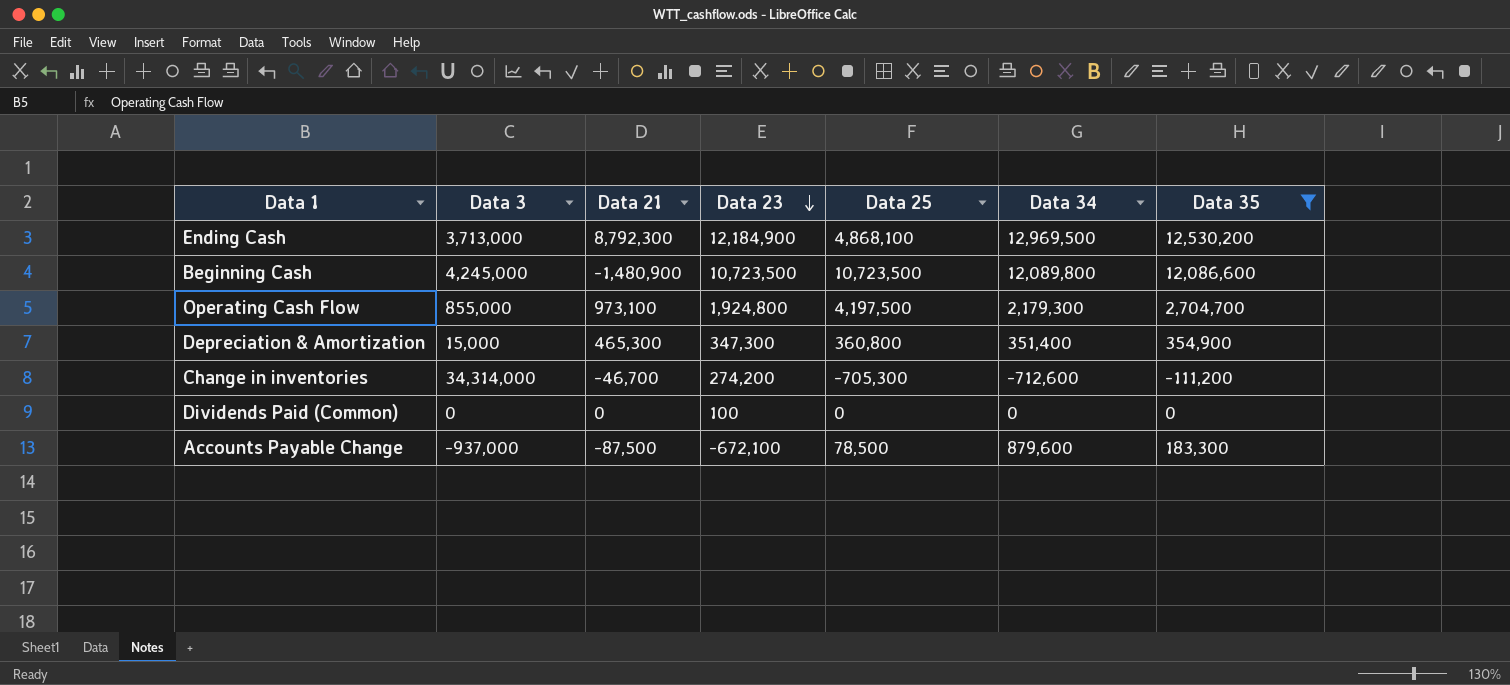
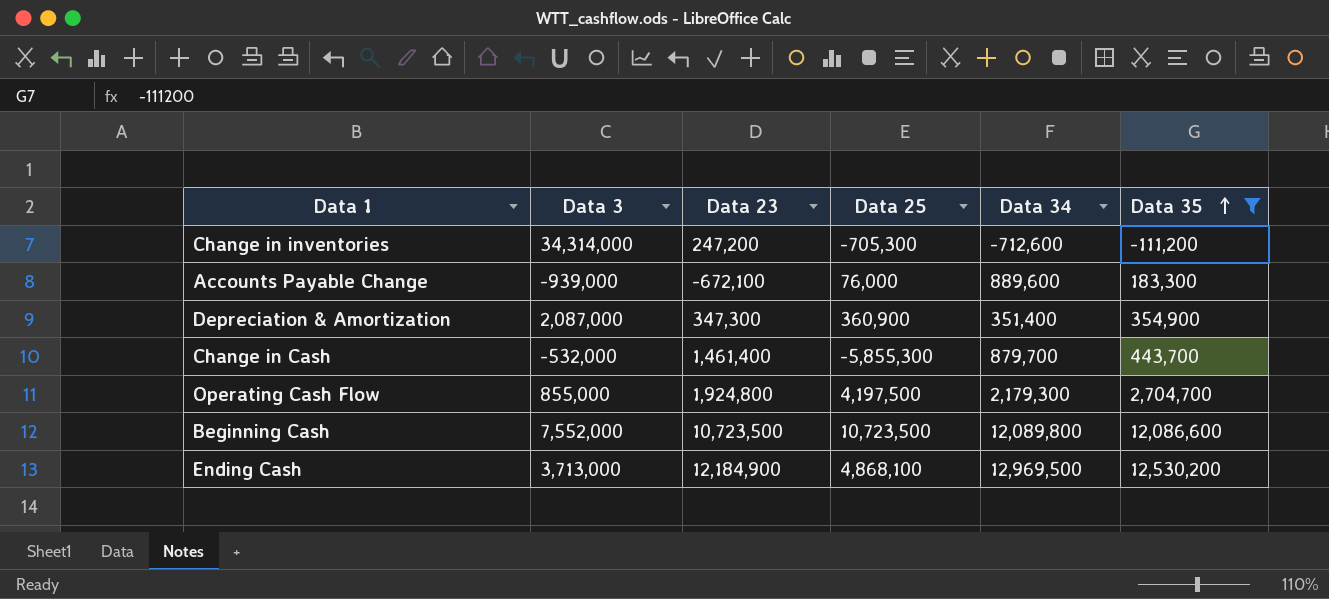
row order: Data 23 descending -> Data 35 ascending
column Data 21 | position: 3 -> none
row Dividends Paid (Common): 0 | 0 | 100 | 0 | 0 | 0 -> none
Change in inventories | Data 23: 274,200 -> 247,200
Accounts Payable Change | Data 3: -937,000 -> -939,000
Accounts Payable Change | Data 25: 78,500 -> 76,000
Accounts Payable Change | Data 34: 879,600 -> 889,600
Depreciation & Amortization | Data 3: 15,000 -> 2,087,000
Depreciation & Amortization | Data 25: 360,800 -> 360,900
row Change in Cash: none -> -532,000 | 1,461,400 | -5,855,300 | 879,700 | 443,700
Beginning Cash | Data 3: 4,245,000 -> 7,552,000

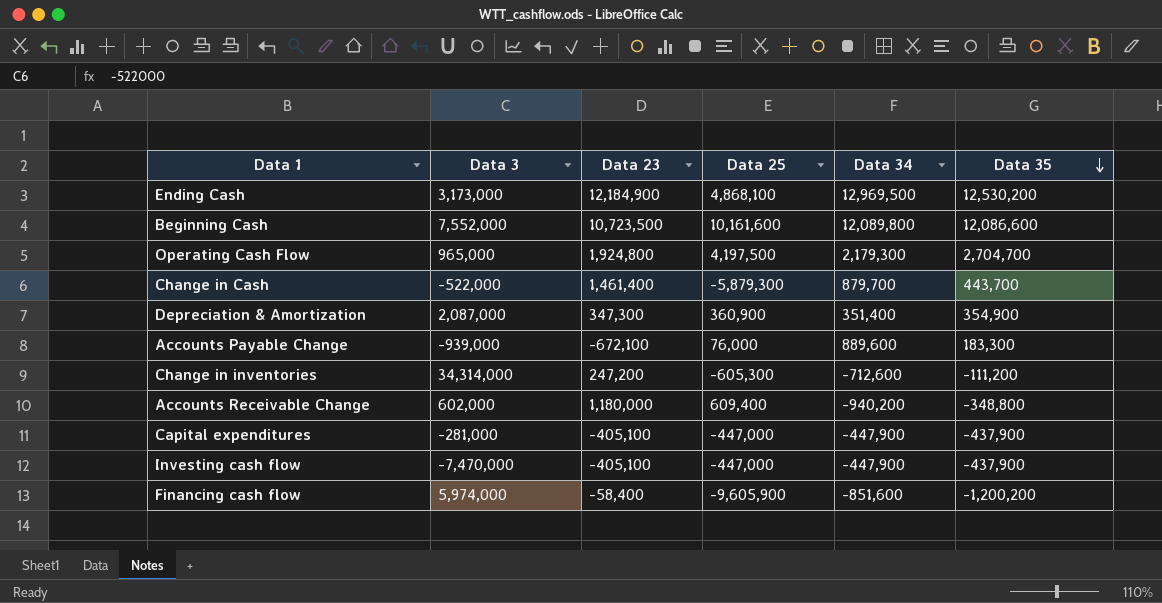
filter: Data 35 >= -111,200 -> none
row order: Data 35 ascending -> Data 35 descending
Ending Cash | Data 3: 3,713,000 -> 3,173,000
Beginning Cash | Data 25: 10,723,500 -> 10,161,600
Operating Cash Flow | Data 3: 855,000 -> 965,000
Change in Cash | Data 3: -532,000 -> -522,000
Change in Cash | Data 25: -5,855,300 -> -5,879,300
Change in inventories | Data 25: -705,300 -> -605,300

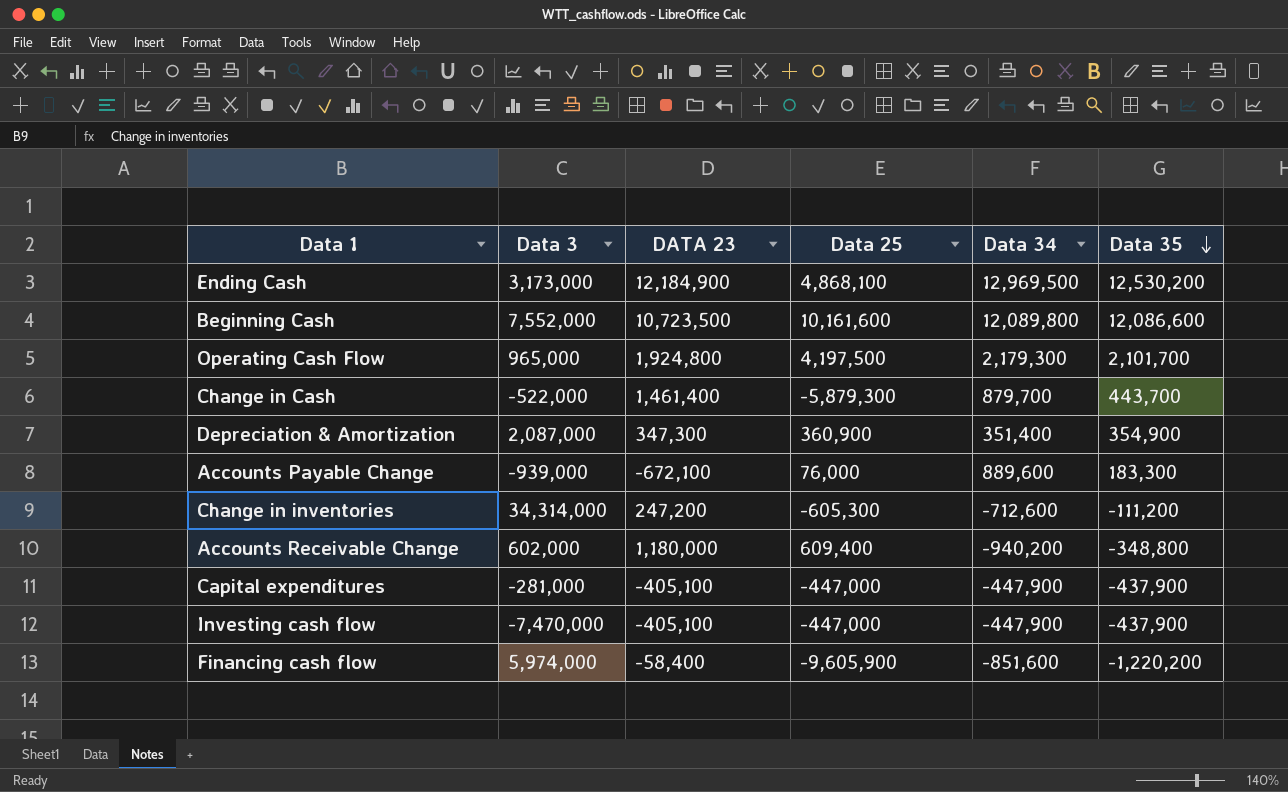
column name: Data 23 -> DATA 23
Operating Cash Flow | Data 35: 2,704,700 -> 2,101,700
Financing cash flow | Data 35: -1,200,200 -> -1,220,200

